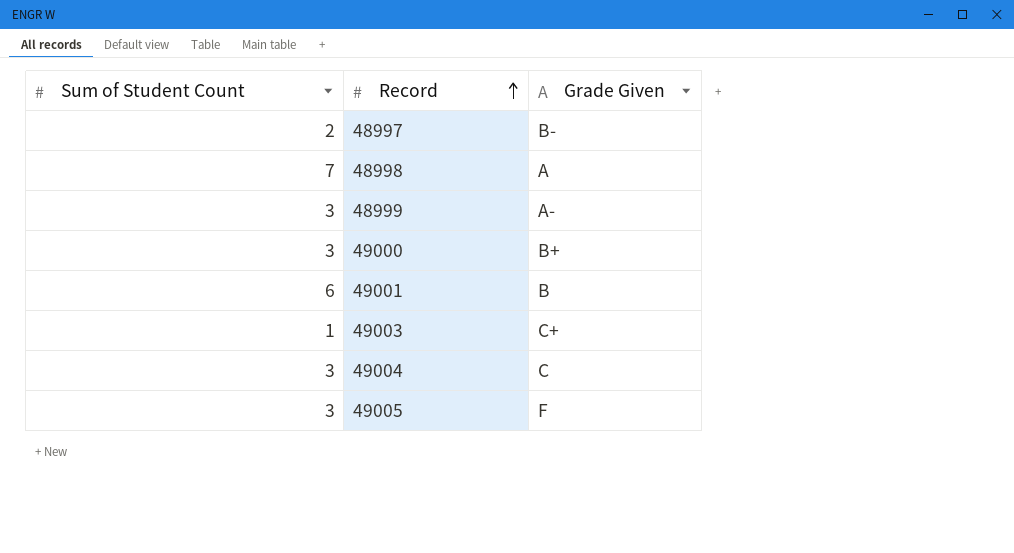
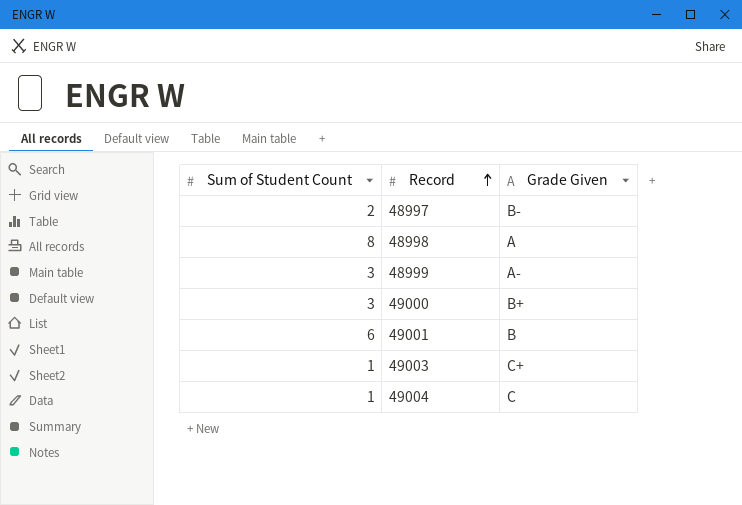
row 49005: 3 | F -> none
48998 | Sum of Student Count: 7 -> 8
49004 | Sum of Student Count: 3 -> 1

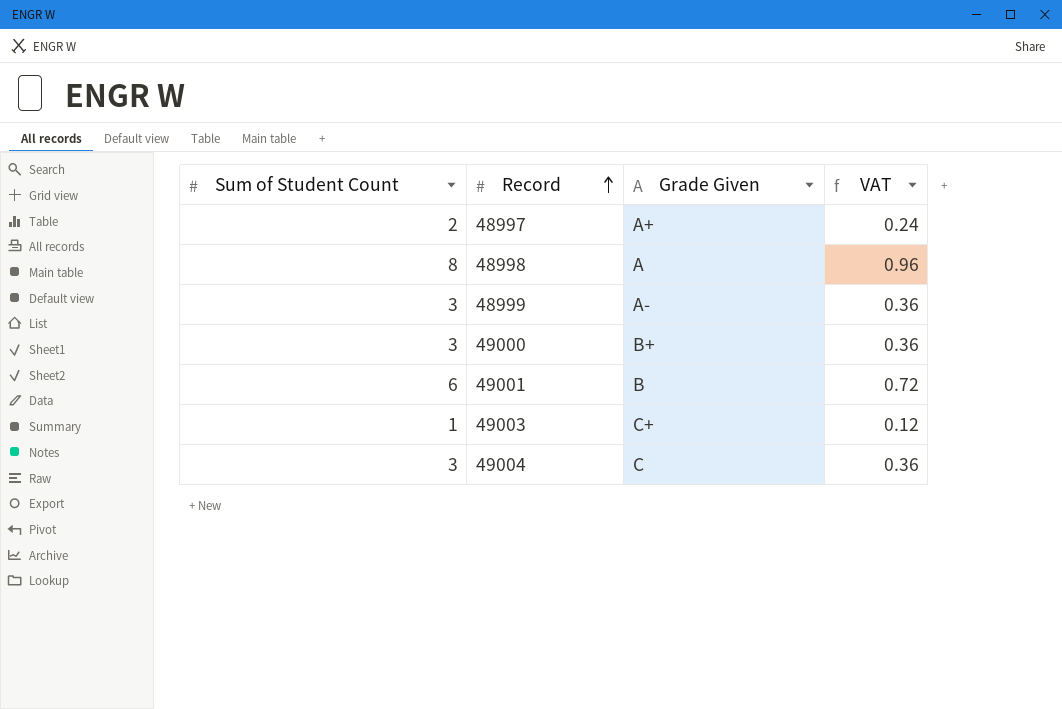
column VAT | formula: none -> [Sum of Student Count] * 0.12
48997 | Grade Given: B- -> A+
49004 | Sum of Student Count: 1 -> 3

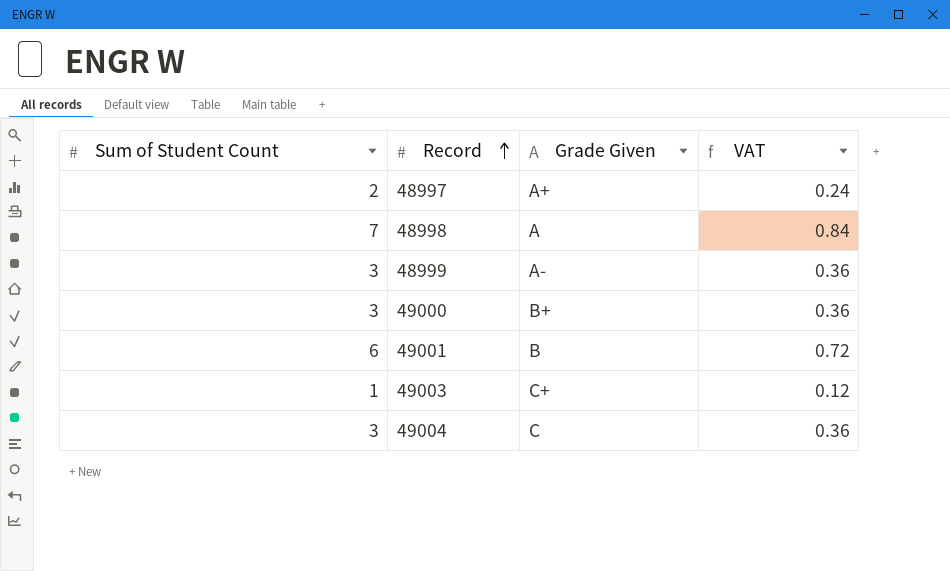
48998 | Sum of Student Count: 8 -> 7
48998 | VAT: 0.96 -> 0.84

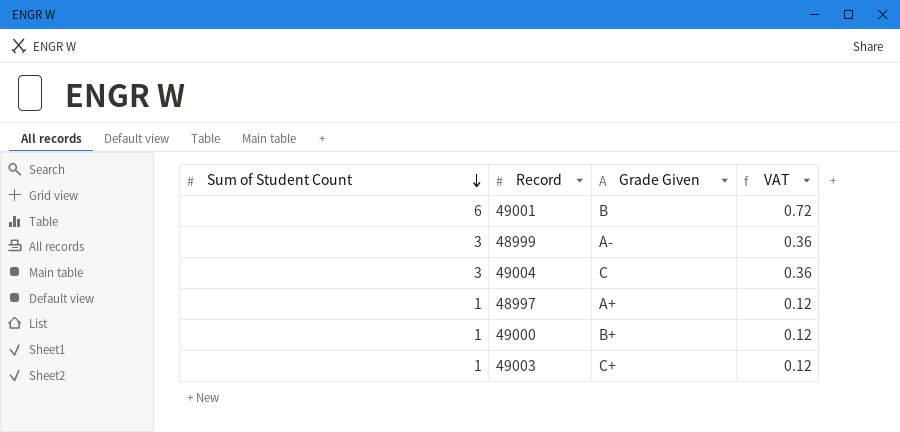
row order: Record ascending -> Sum of Student Count descending
row 48998: 7 | A | 0.84 -> none
48997 | Sum of Student Count: 2 -> 1
48997 | VAT: 0.24 -> 0.12
49000 | Sum of Student Count: 3 -> 1
49000 | VAT: 0.36 -> 0.12

